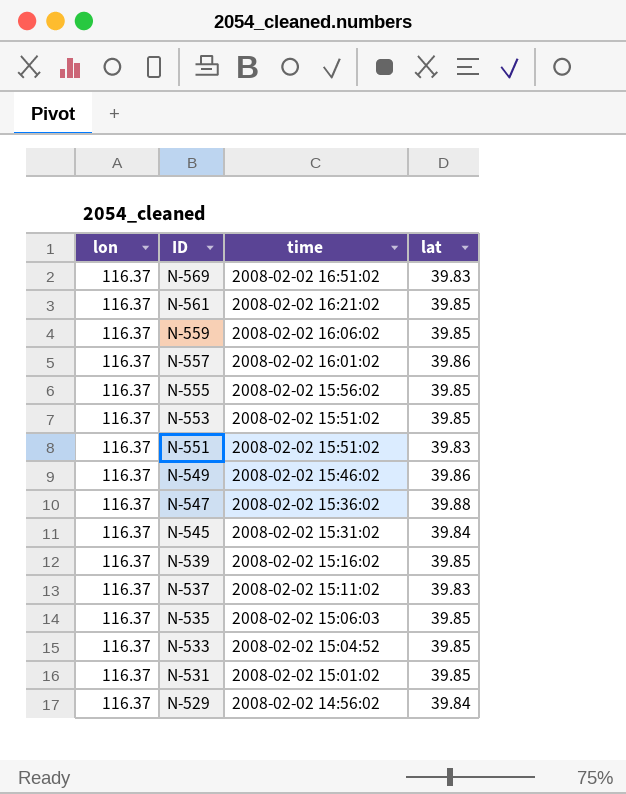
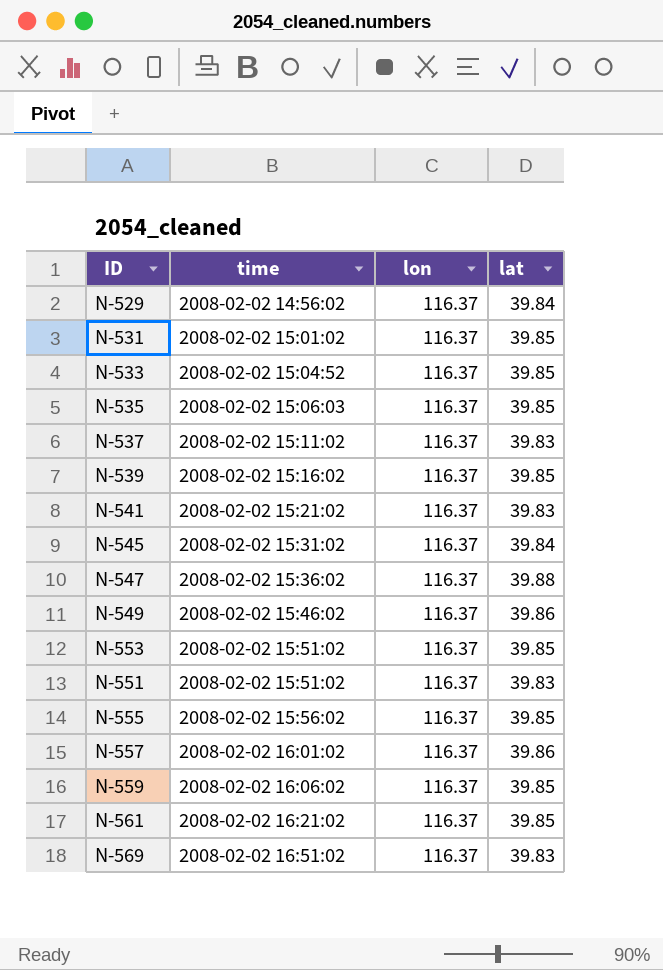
row order: ID descending -> time ascending
column lon | position: 1 -> 3
row N-541: none -> 2008-02-02 15:21:02 | 116.37 | 39.83

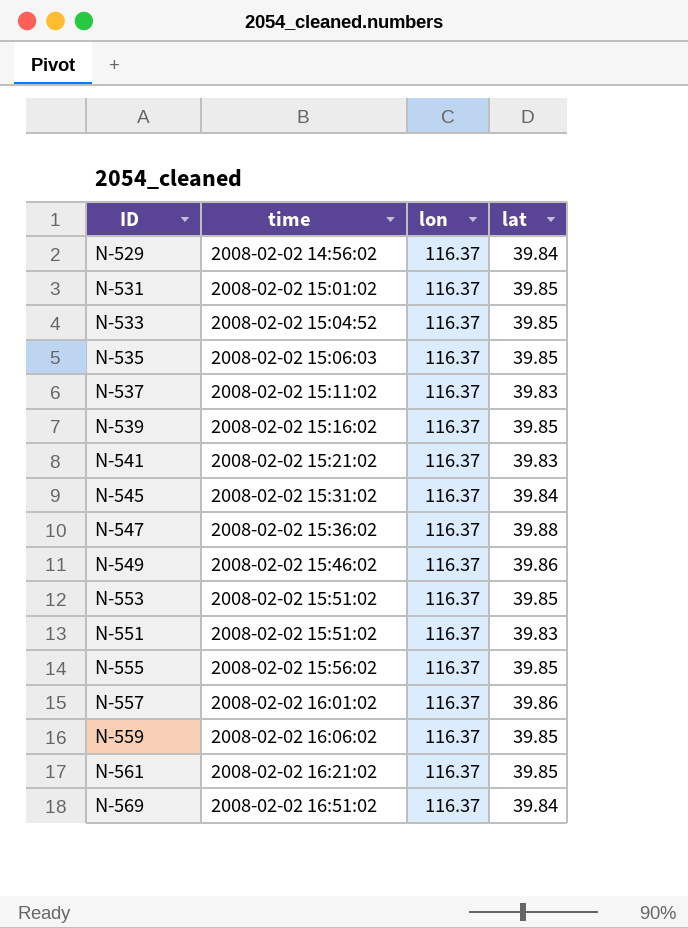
N-569 | lat: 39.83 -> 39.84

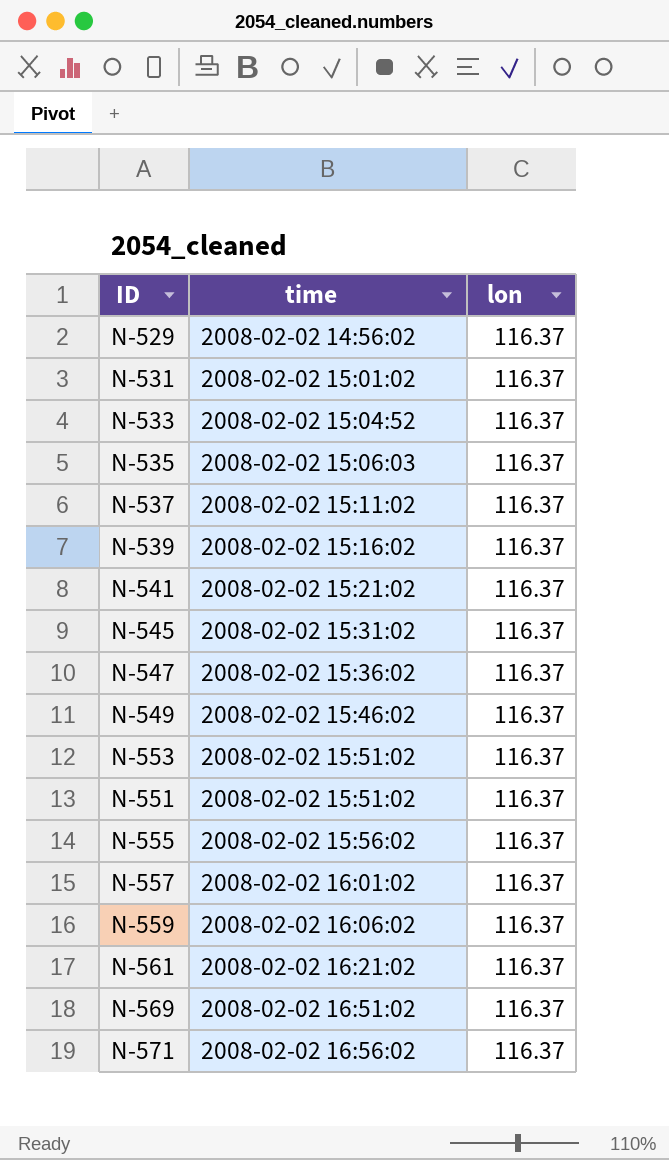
column lat | position: 4 -> none
row N-571: none -> 2008-02-02 16:56:02 | 116.37

